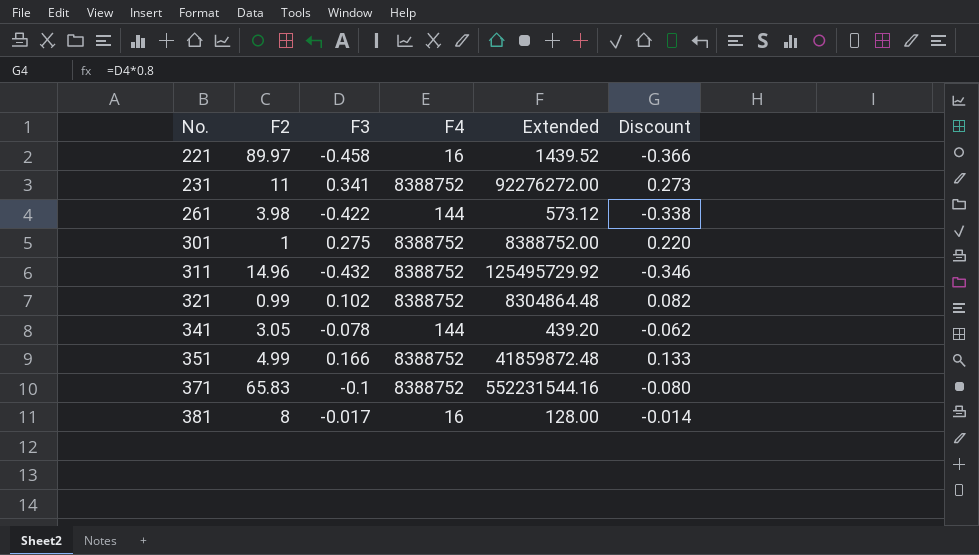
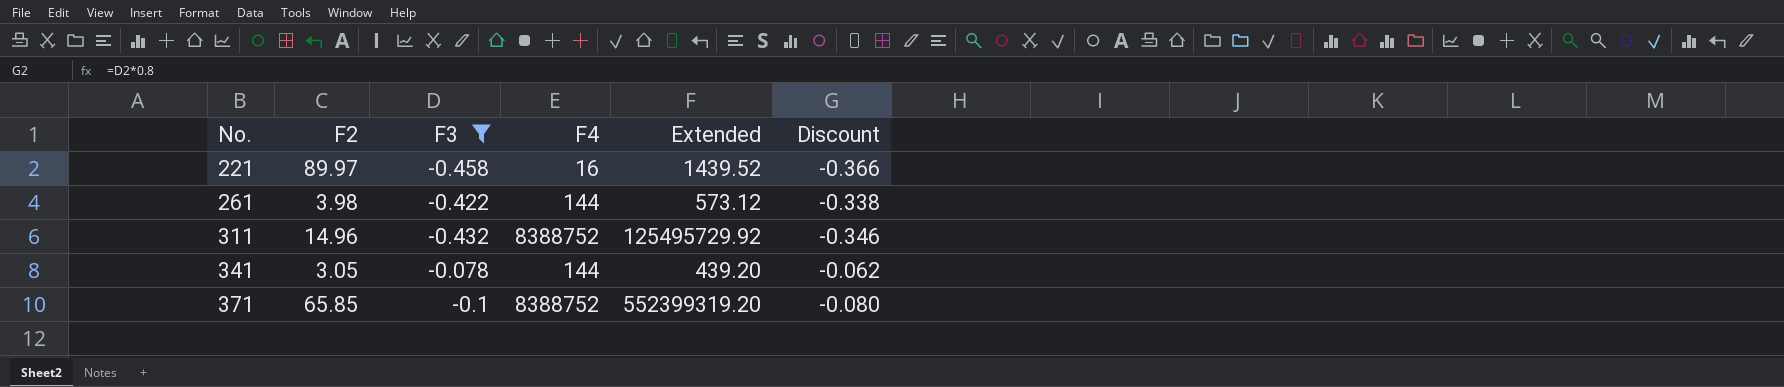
filter: none -> F3 <= -0.078
371 | F2: 65.83 -> 65.85
371 | Extended: 552231544.16 -> 552399319.20

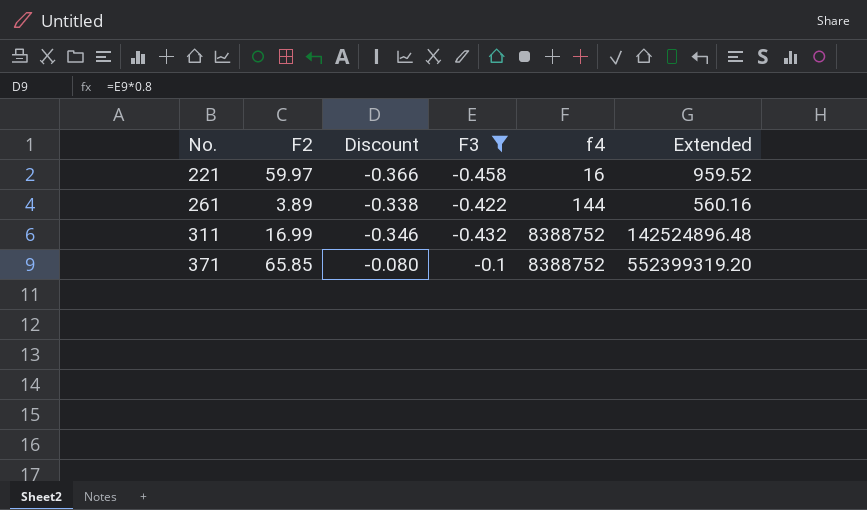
column Discount | position: 6 -> 3
column name: F4 -> f4
row 341: 3.05 | -0.078 | 144 | 439.20 | -0.062 -> none
221 | F2: 89.97 -> 59.97
221 | Extended: 1439.52 -> 959.52
261 | F2: 3.98 -> 3.89
261 | Extended: 573.12 -> 560.16
311 | F2: 14.96 -> 16.99
311 | Extended: 125495729.92 -> 142524896.48

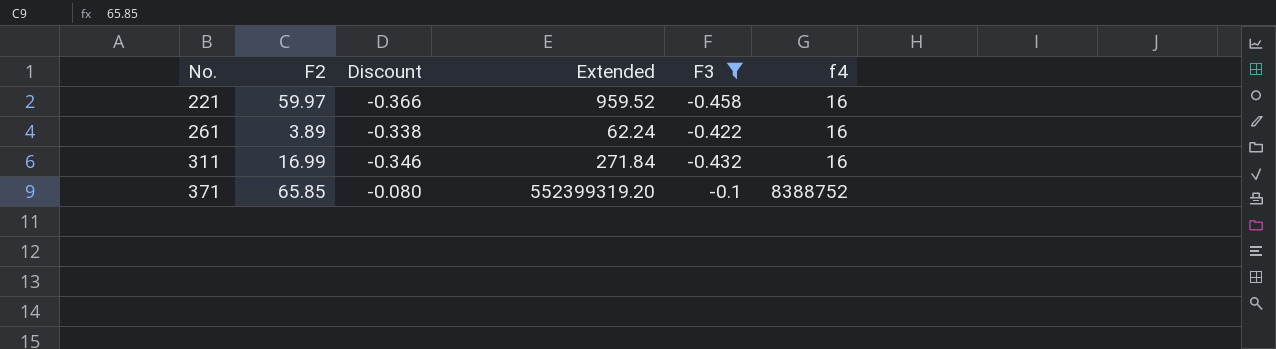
column Extended | position: 6 -> 4
261 | Extended: 560.16 -> 62.24
261 | f4: 144 -> 16
311 | Extended: 142524896.48 -> 271.84
311 | f4: 8388752 -> 16

